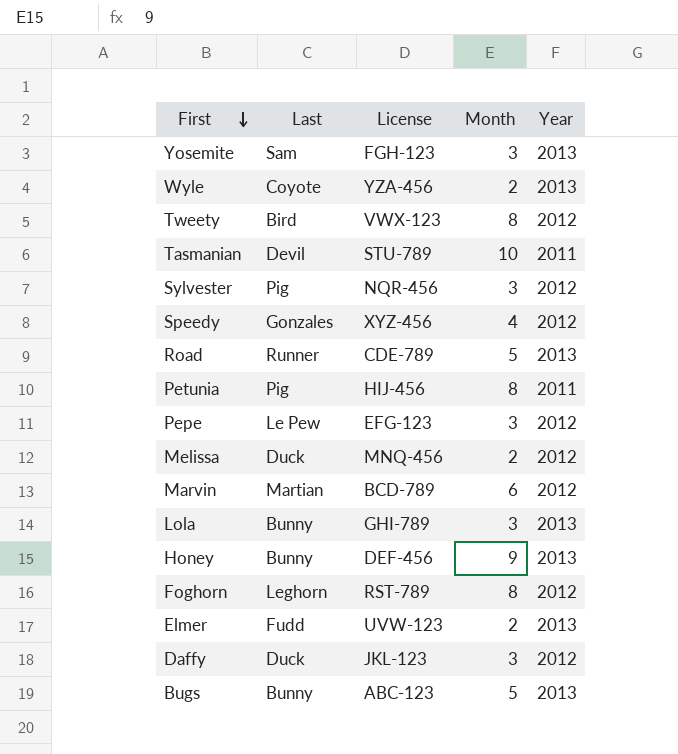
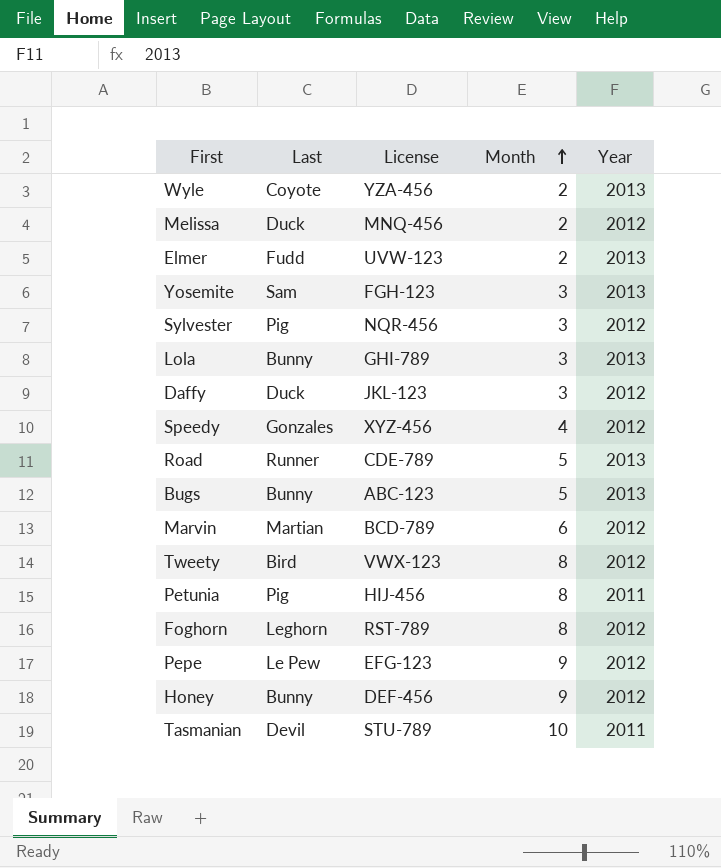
row order: First descending -> Month ascending
Pepe | Month: 3 -> 9
Honey | Year: 2013 -> 2012

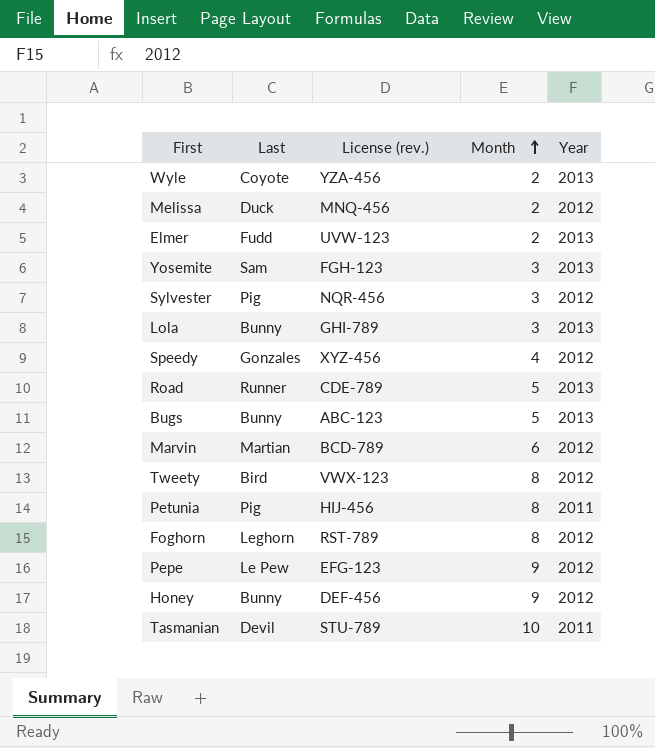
column name: License -> License (rev.)
row Daffy: Duck | JKL-123 | 3 | 2012 -> none

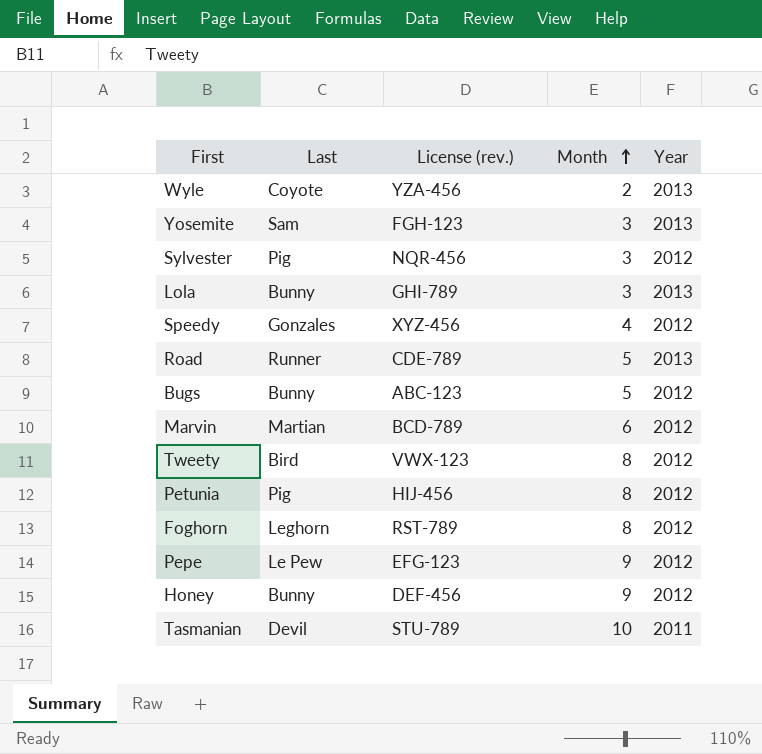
row Melissa: Duck | MNQ-456 | 2 | 2012 -> none
row Elmer: Fudd | UVW-123 | 2 | 2013 -> none
Bugs | Year: 2013 -> 2012
Petunia | Year: 2011 -> 2012

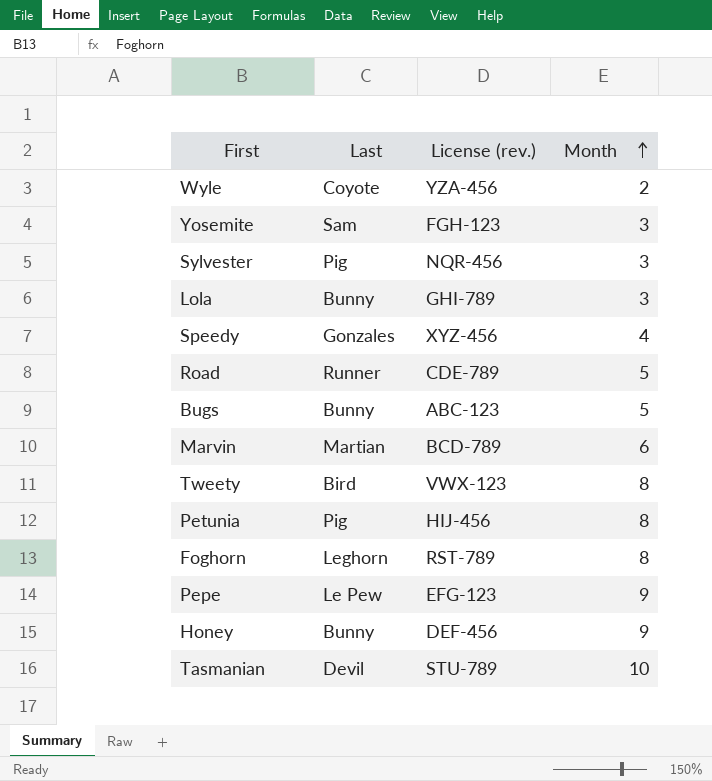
column Year | position: 5 -> none

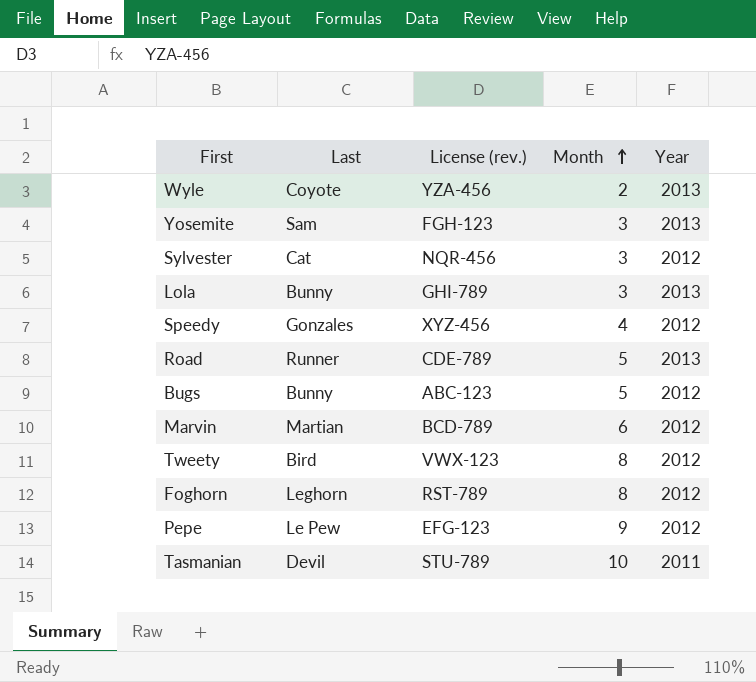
column Year | position: none -> 5
row Petunia: Pig | HIJ-456 | 8 -> none
row Honey: Bunny | DEF-456 | 9 -> none
Sylvester | Last: Pig -> Cat

